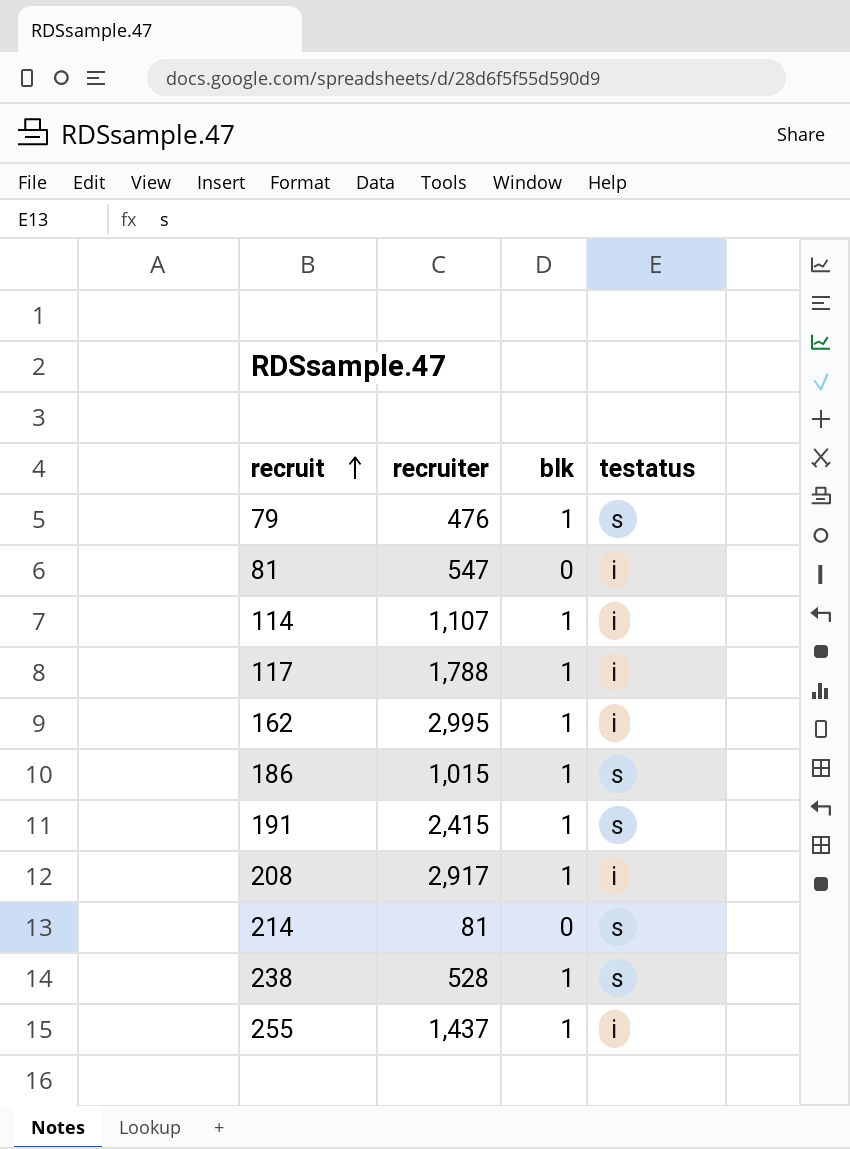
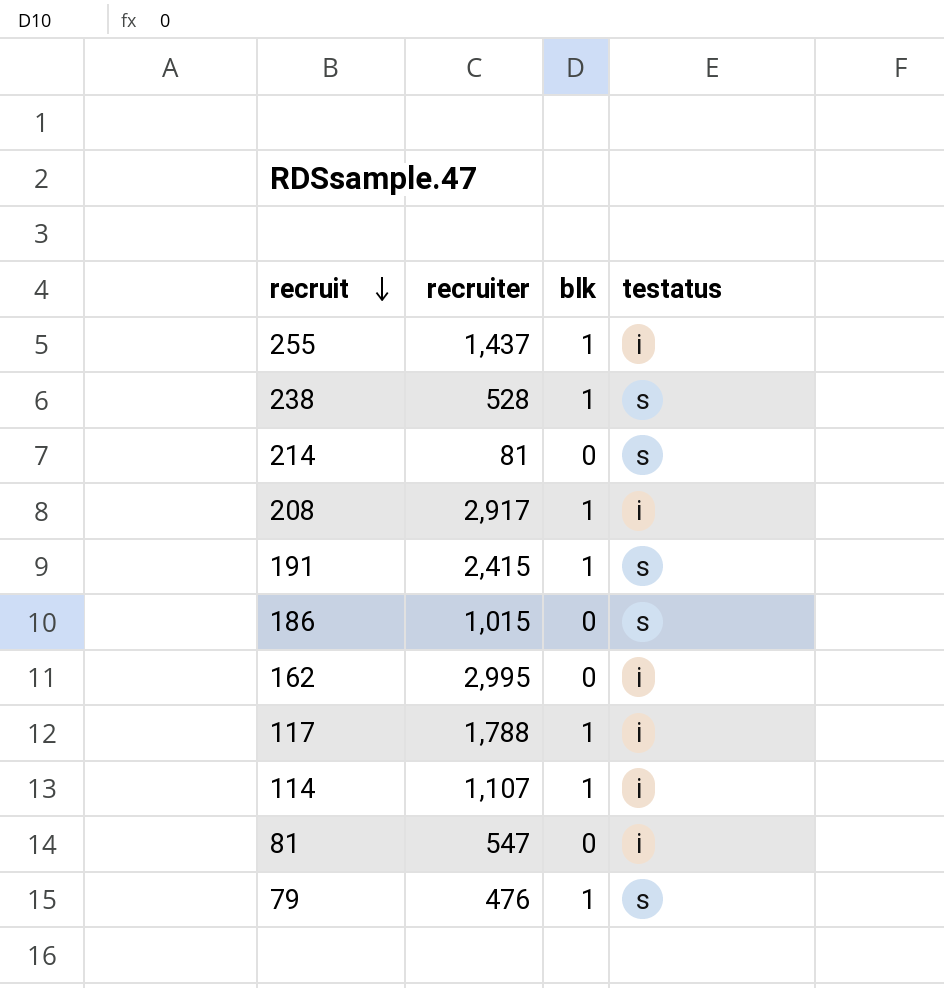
row order: recruit ascending -> recruit descending
186 | blk: 1 -> 0
162 | blk: 1 -> 0

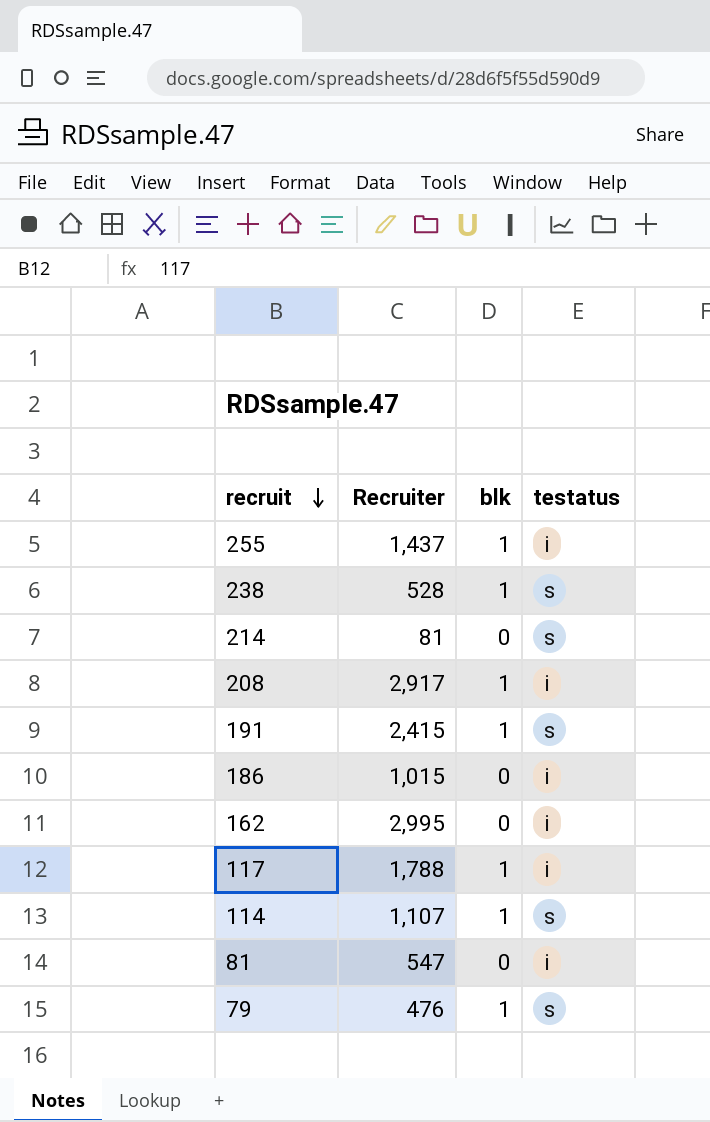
column name: recruiter -> Recruiter
186 | testatus: s -> i
114 | testatus: i -> s

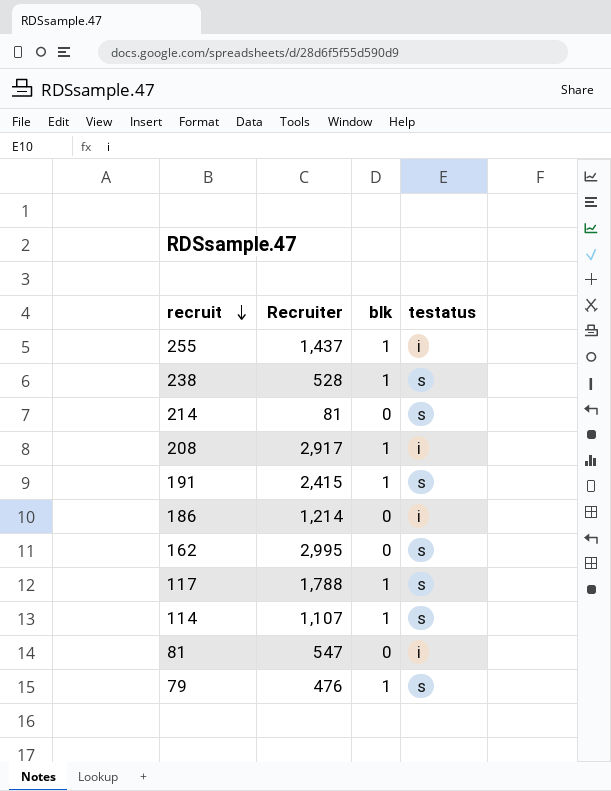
186 | Recruiter: 1,015 -> 1,214
162 | testatus: i -> s
117 | testatus: i -> s

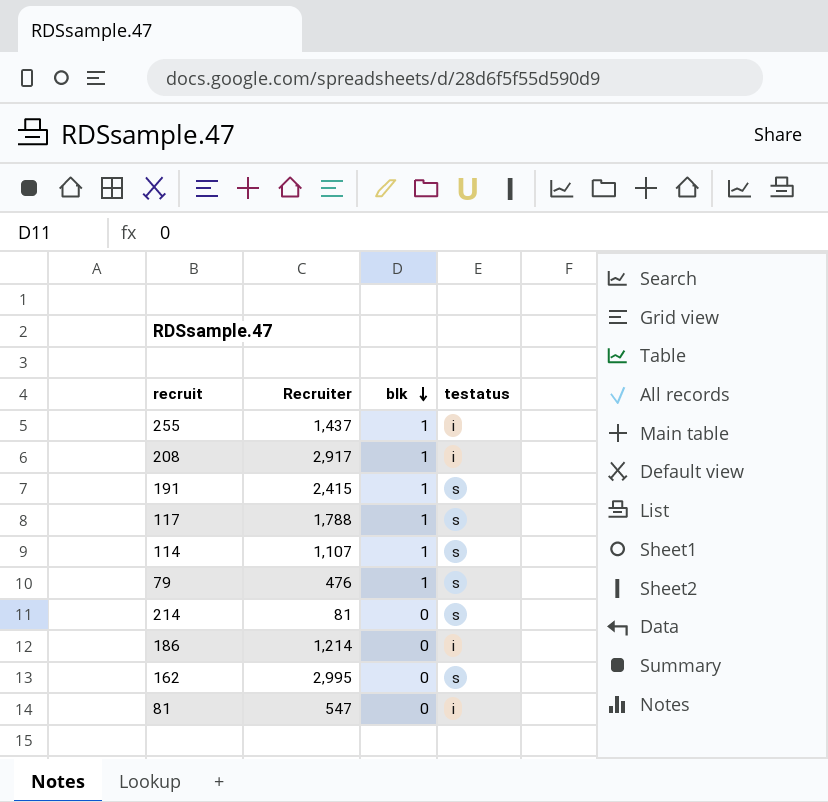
row order: recruit descending -> blk descending
row 238: 528 | 1 | s -> none

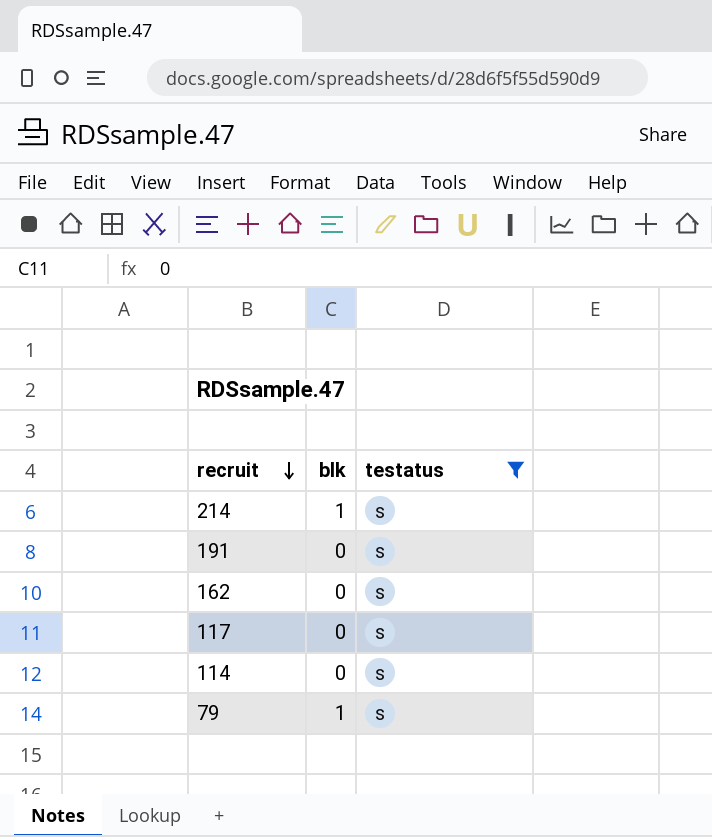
filter: none -> testatus = s
row order: blk descending -> recruit descending
column Recruiter | position: 2 -> none
214 | blk: 0 -> 1
191 | blk: 1 -> 0
117 | blk: 1 -> 0
114 | blk: 1 -> 0

